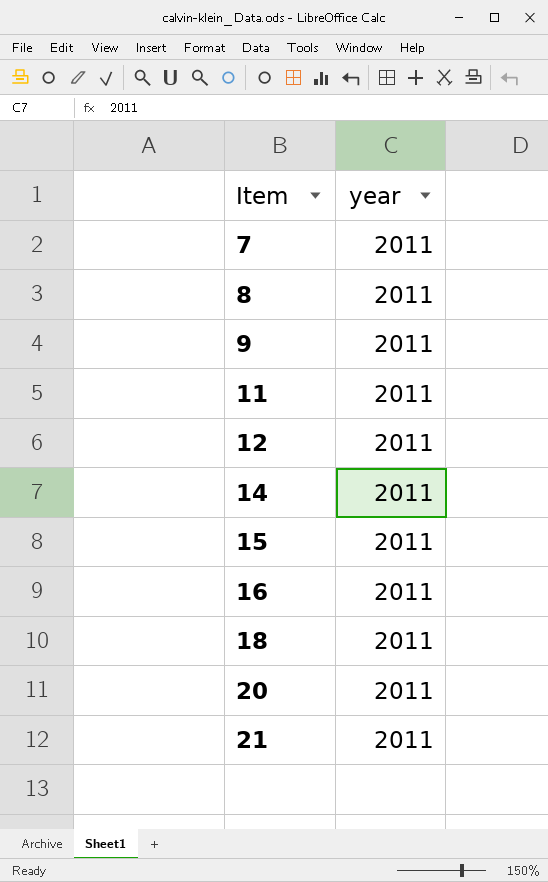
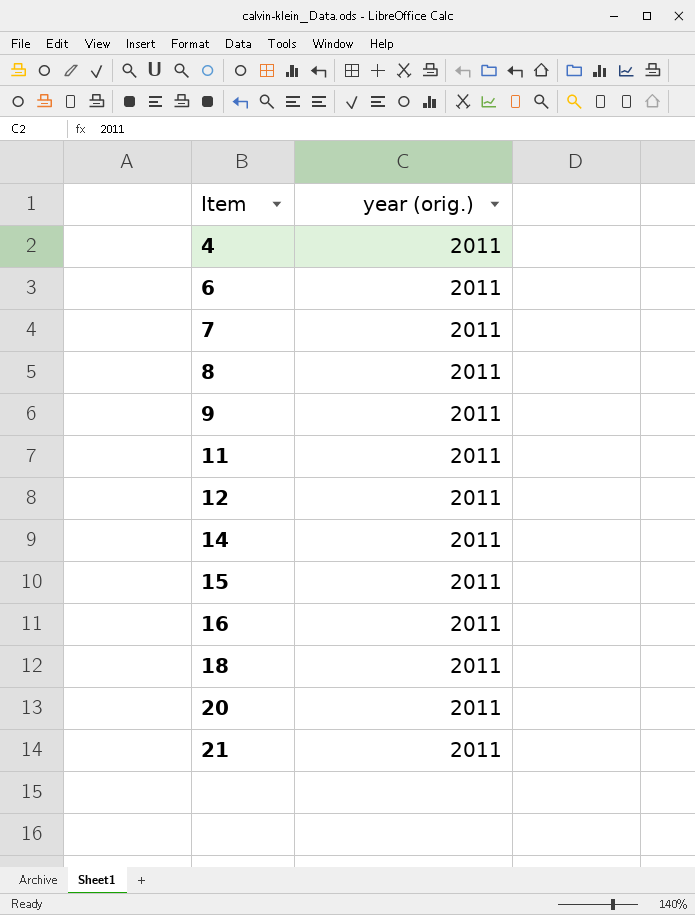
column name: year -> year (orig.)
row 4: none -> 2011
row 6: none -> 2011

